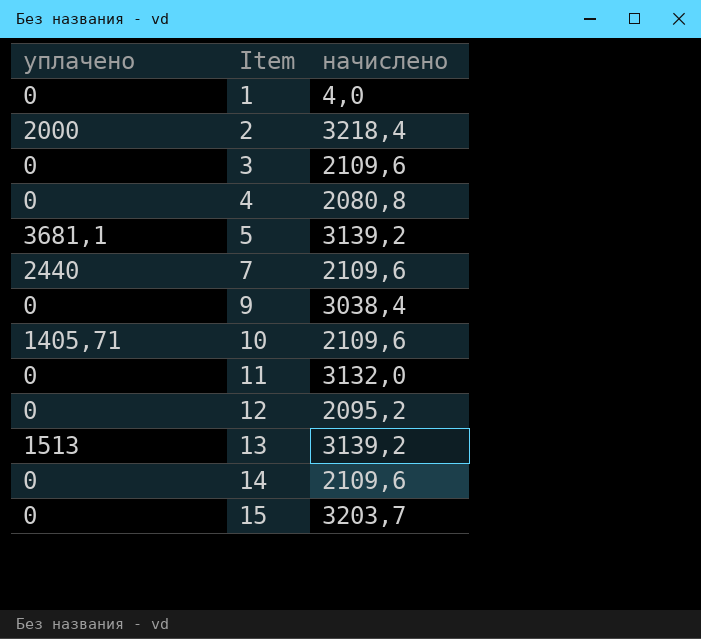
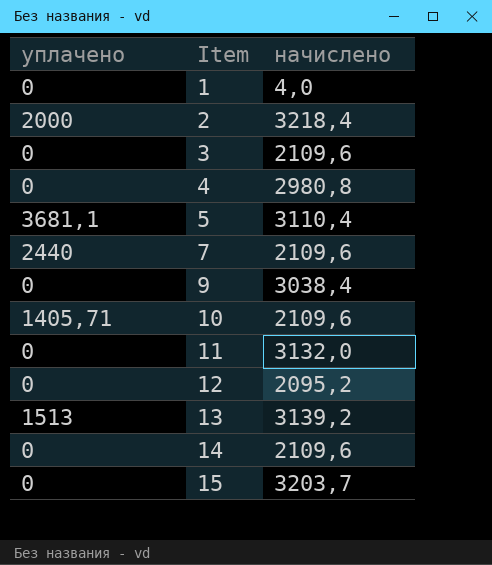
4 | начислено: 2080,8 -> 2980,8
5 | начислено: 3139,2 -> 3110,4

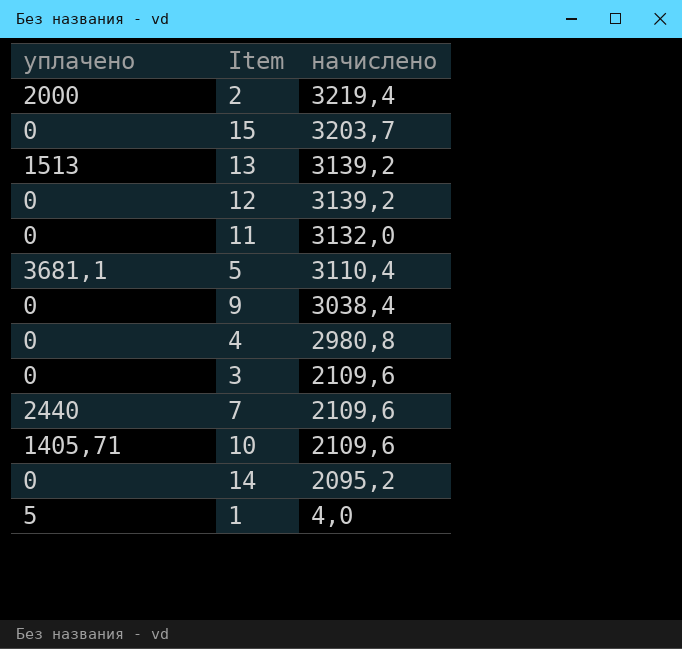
row order: Item ascending -> начислено descending
2 | начислено: 3218,4 -> 3219,4
12 | начислено: 2095,2 -> 3139,2
14 | начислено: 2109,6 -> 2095,2
1 | уплачено: 0 -> 5

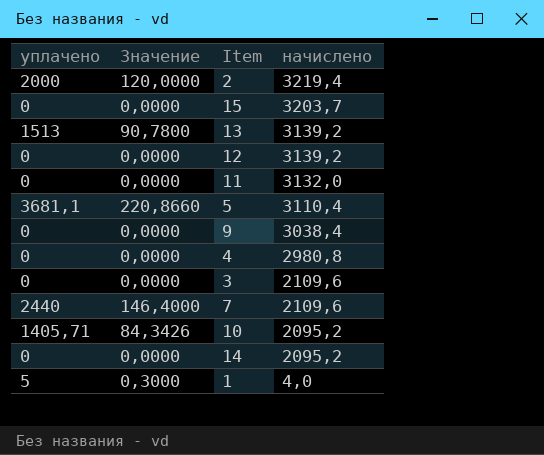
column Значение | formula: none -> [уплачено] * 0,06
10 | начислено: 2109,6 -> 2095,2

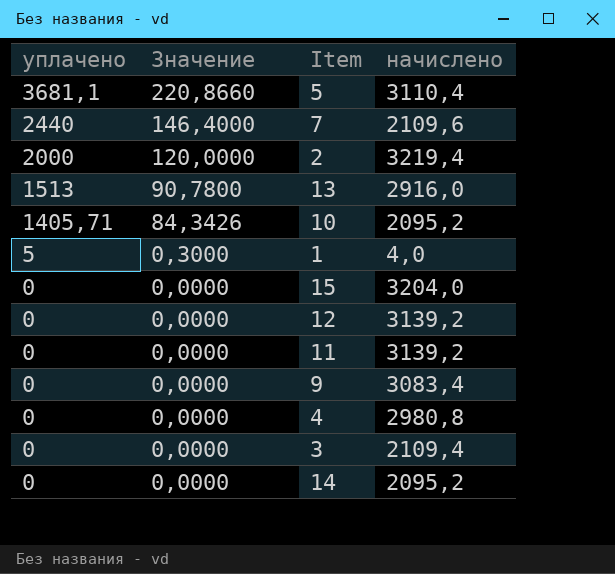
row order: начислено descending -> уплачено descending
13 | начислено: 3139,2 -> 2916,0
15 | начислено: 3203,7 -> 3204,0
11 | начислено: 3132,0 -> 3139,2
9 | начислено: 3038,4 -> 3083,4
3 | начислено: 2109,6 -> 2109,4

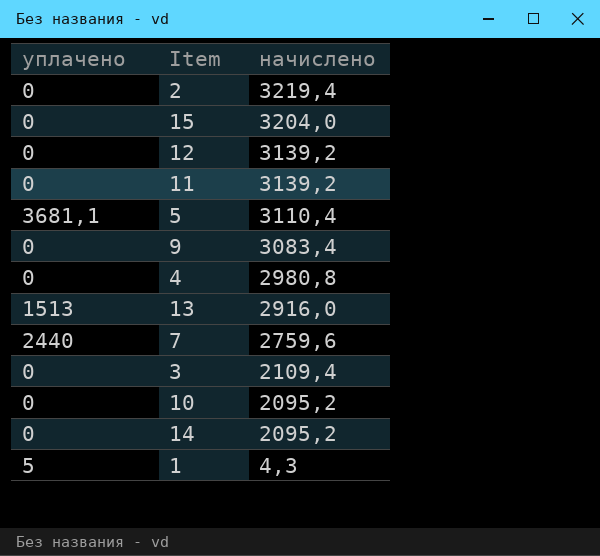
row order: уплачено descending -> начислено descending
column Значение | formula: [уплачено] * 0,06 -> none
2 | уплачено: 2000 -> 0
7 | начислено: 2109,6 -> 2759,6
10 | уплачено: 1405,71 -> 0
1 | начислено: 4,0 -> 4,3

